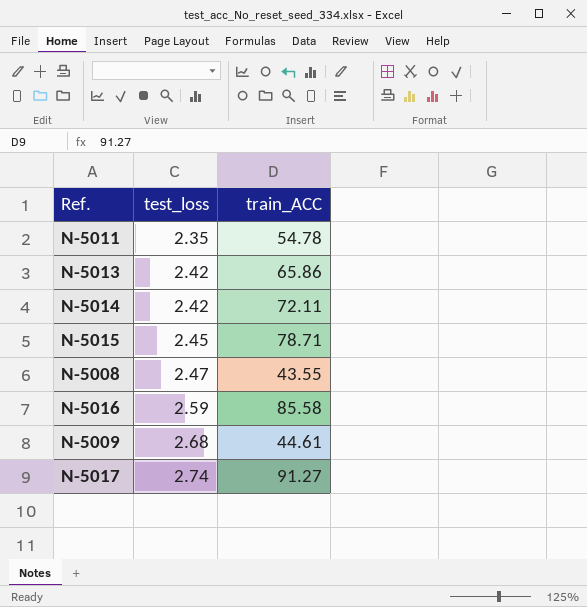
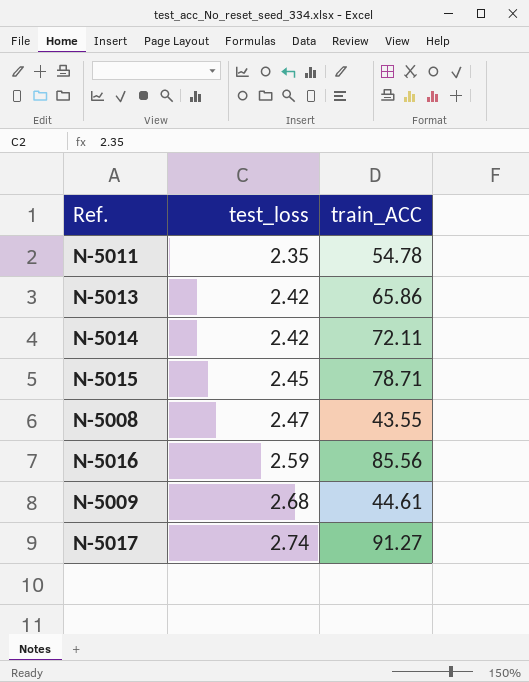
N-5016 | train_ACC: 85.58 -> 85.56

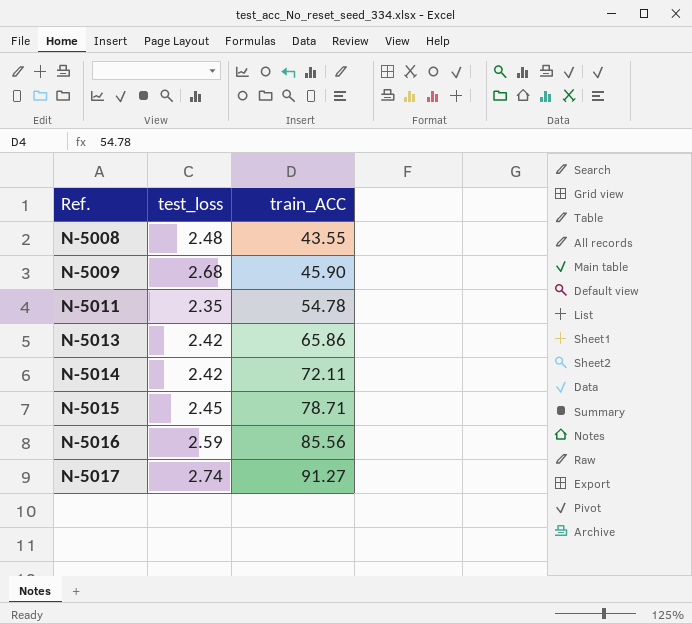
row order: test_loss ascending -> Ref. ascending
N-5008 | test_loss: 2.47 -> 2.48
N-5009 | train_ACC: 44.61 -> 45.90

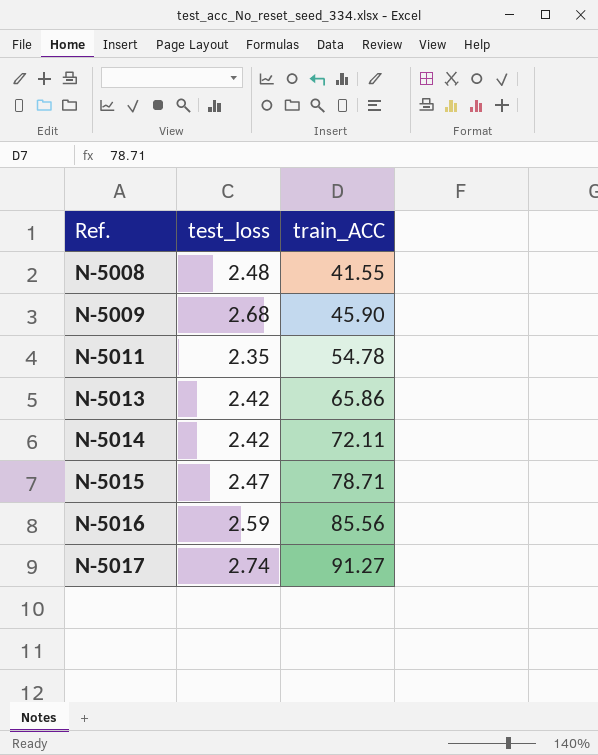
N-5008 | train_ACC: 43.55 -> 41.55
N-5015 | test_loss: 2.45 -> 2.47

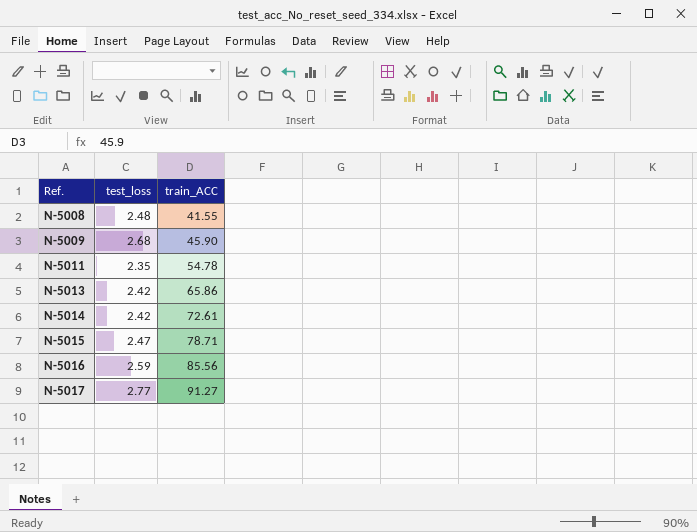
N-5014 | train_ACC: 72.11 -> 72.61
N-5017 | test_loss: 2.74 -> 2.77

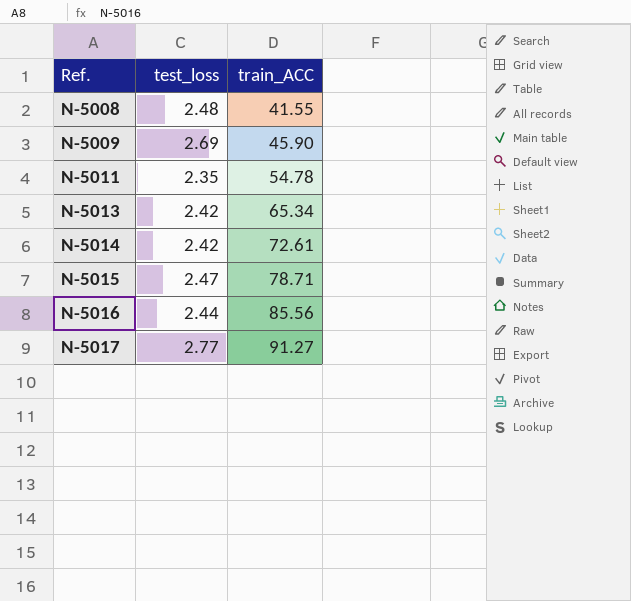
N-5009 | test_loss: 2.68 -> 2.69
N-5013 | train_ACC: 65.86 -> 65.34
N-5016 | test_loss: 2.59 -> 2.44

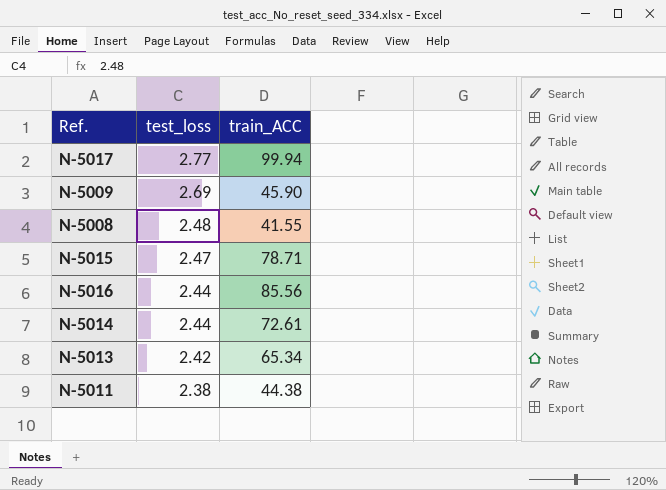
row order: Ref. ascending -> test_loss descending
N-5017 | train_ACC: 91.27 -> 99.94
N-5014 | test_loss: 2.42 -> 2.44
N-5011 | test_loss: 2.35 -> 2.38
N-5011 | train_ACC: 54.78 -> 44.38

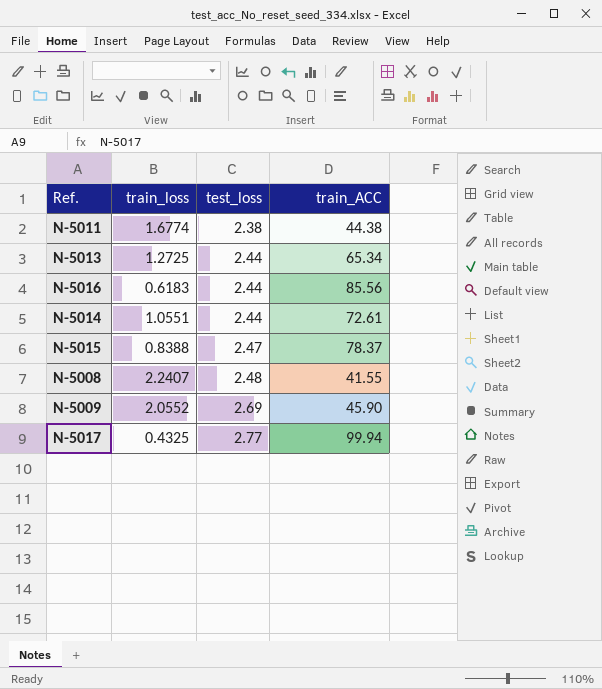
row order: test_loss descending -> test_loss ascending
column train_loss | position: none -> 2
N-5013 | test_loss: 2.42 -> 2.44
N-5015 | train_ACC: 78.71 -> 78.37

